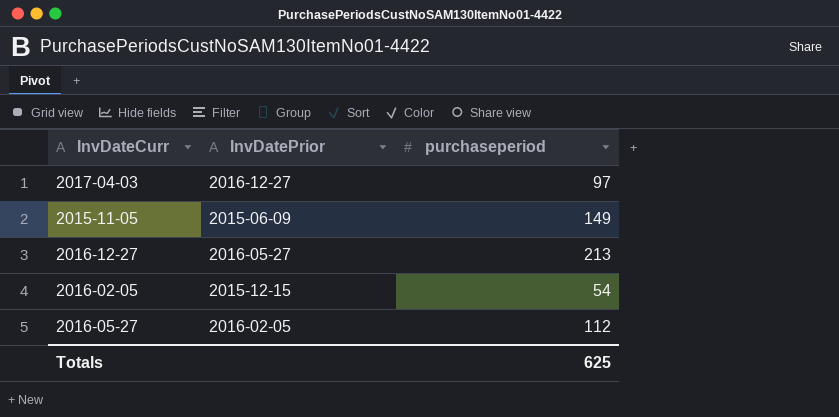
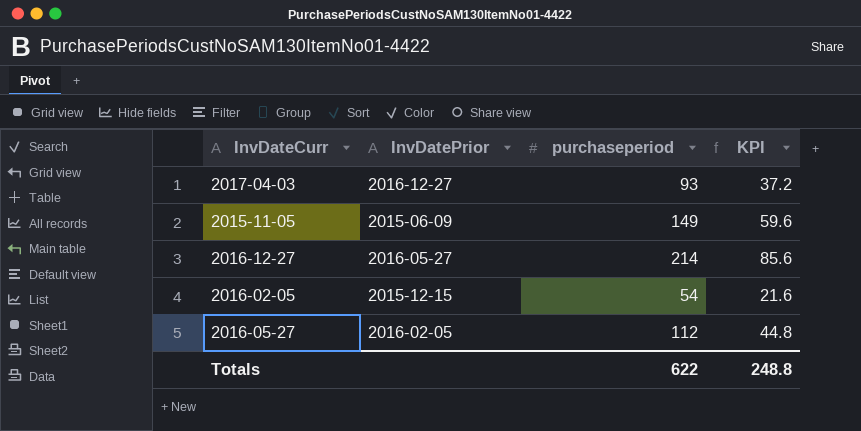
column KPI | formula: none -> [purchaseperiod] * 0.4
2017-04-03 | purchaseperiod: 97 -> 93
2016-12-27 | purchaseperiod: 213 -> 214
Totals | purchaseperiod: 625 -> 622

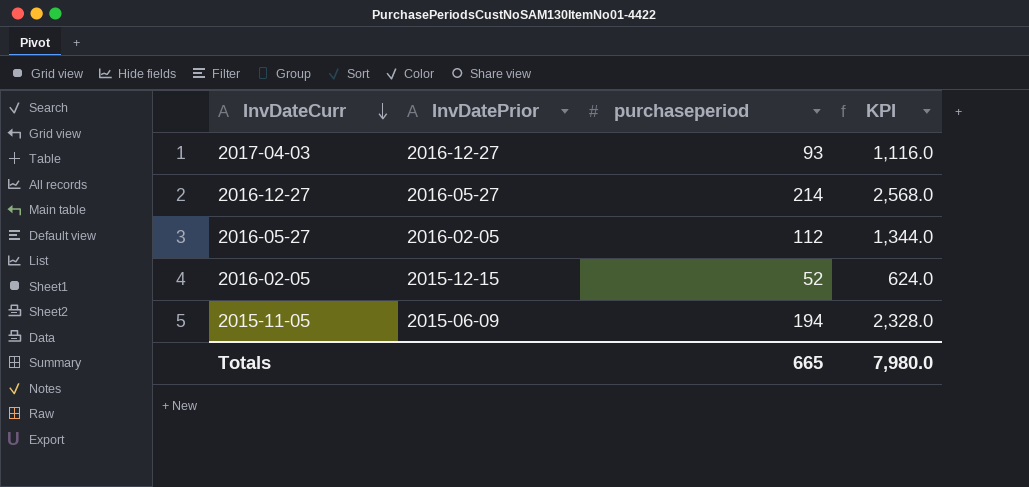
row order: none -> InvDateCurr descending
column KPI | formula: [purchaseperiod] * 0.4 -> [purchaseperiod] * 12
2016-02-05 | purchaseperiod: 54 -> 52
2015-11-05 | purchaseperiod: 149 -> 194
Totals | purchaseperiod: 622 -> 665
Totals | KPI: 248.8 -> 7,980.0

